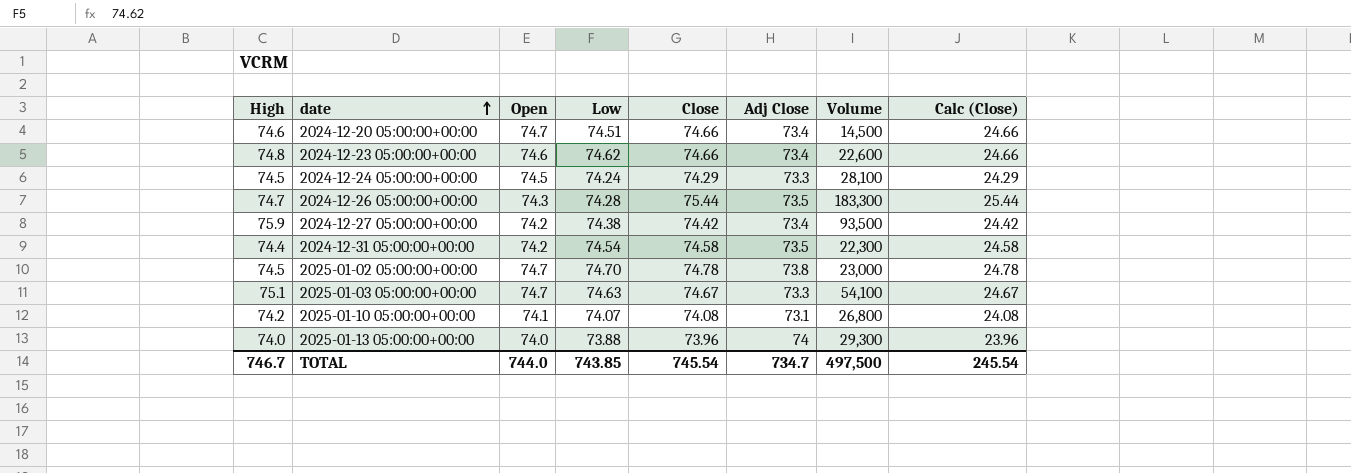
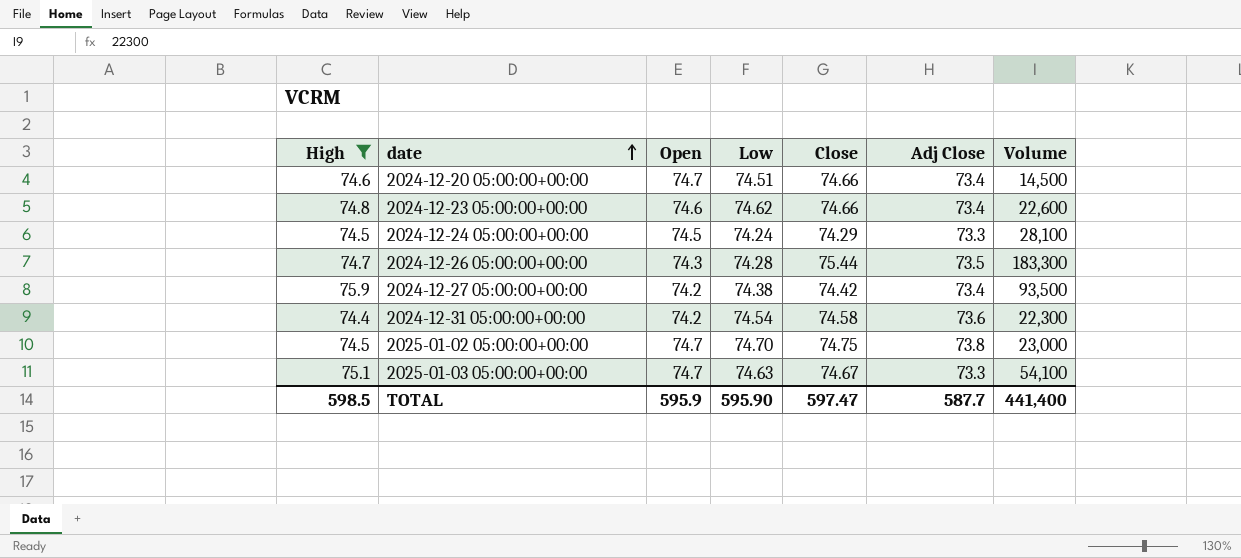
filter: none -> High >= 74.4
column Calc (Close) | formula: [Close] - 50 -> none
2024-12-31 05:00:00+00:00 | Adj Close: 73.5 -> 73.6
2025-01-02 05:00:00+00:00 | Close: 74.78 -> 74.75
TOTAL | High: 746.7 -> 598.5
TOTAL | Open: 744.0 -> 595.9
TOTAL | Low: 743.85 -> 595.90
TOTAL | Close: 745.54 -> 597.47
TOTAL | Adj Close: 734.7 -> 587.7
TOTAL | Volume: 497,500 -> 441,400

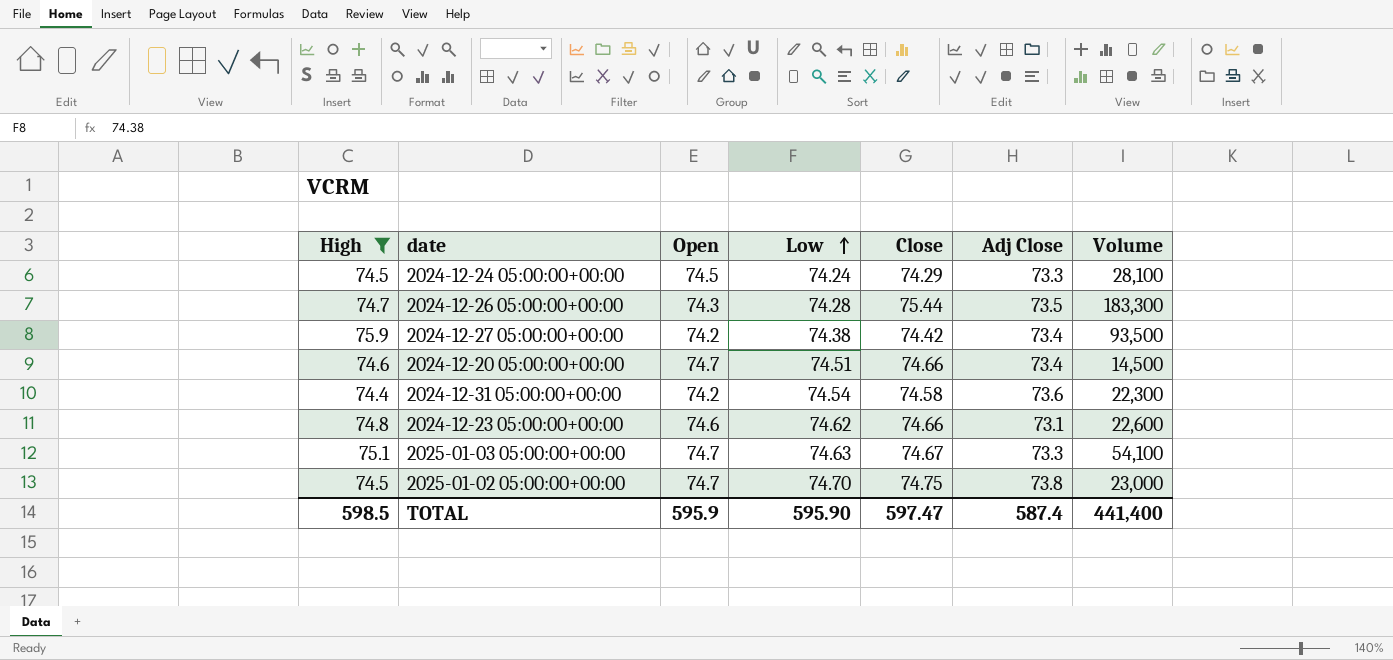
row order: date ascending -> Low ascending
2024-12-23 05:00:00+00:00 | Adj Close: 73.4 -> 73.1
TOTAL | Adj Close: 587.7 -> 587.4

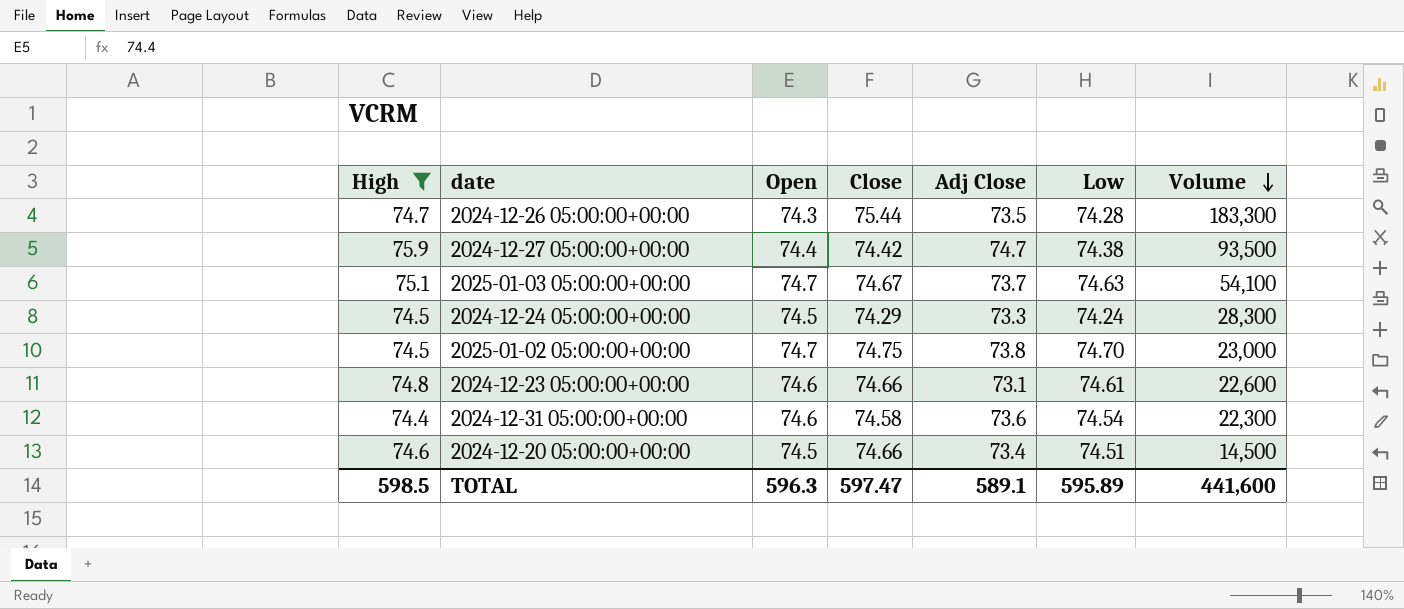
row order: Low ascending -> Volume descending
column Low | position: 4 -> 6
2024-12-27 05:00:00+00:00 | Open: 74.2 -> 74.4
2024-12-27 05:00:00+00:00 | Adj Close: 73.4 -> 74.7
2025-01-03 05:00:00+00:00 | Adj Close: 73.3 -> 73.7
2024-12-24 05:00:00+00:00 | Volume: 28,100 -> 28,300
2024-12-23 05:00:00+00:00 | Low: 74.62 -> 74.61
2024-12-31 05:00:00+00:00 | Open: 74.2 -> 74.6
2024-12-20 05:00:00+00:00 | Open: 74.7 -> 74.5
TOTAL | Open: 595.9 -> 596.3
TOTAL | Adj Close: 587.4 -> 589.1
TOTAL | Low: 595.90 -> 595.89
TOTAL | Volume: 441,400 -> 441,600

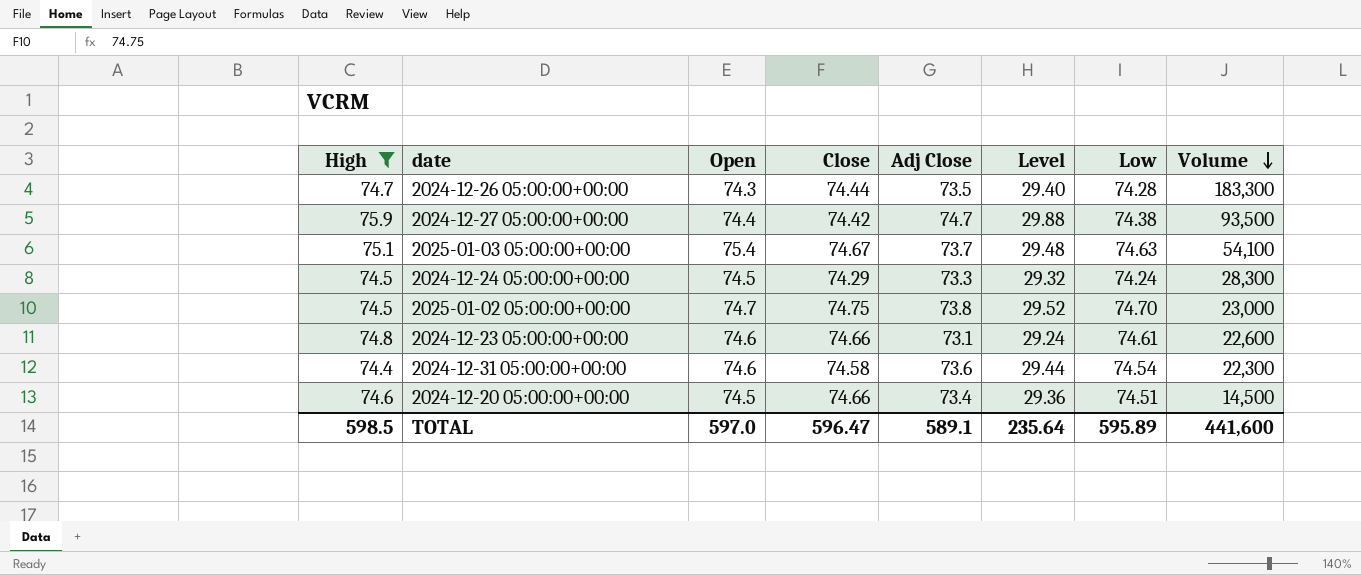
column Level | formula: none -> [Adj Close] * 0.4
2024-12-26 05:00:00+00:00 | Close: 75.44 -> 74.44
2025-01-03 05:00:00+00:00 | Open: 74.7 -> 75.4
TOTAL | Open: 596.3 -> 597.0
TOTAL | Close: 597.47 -> 596.47

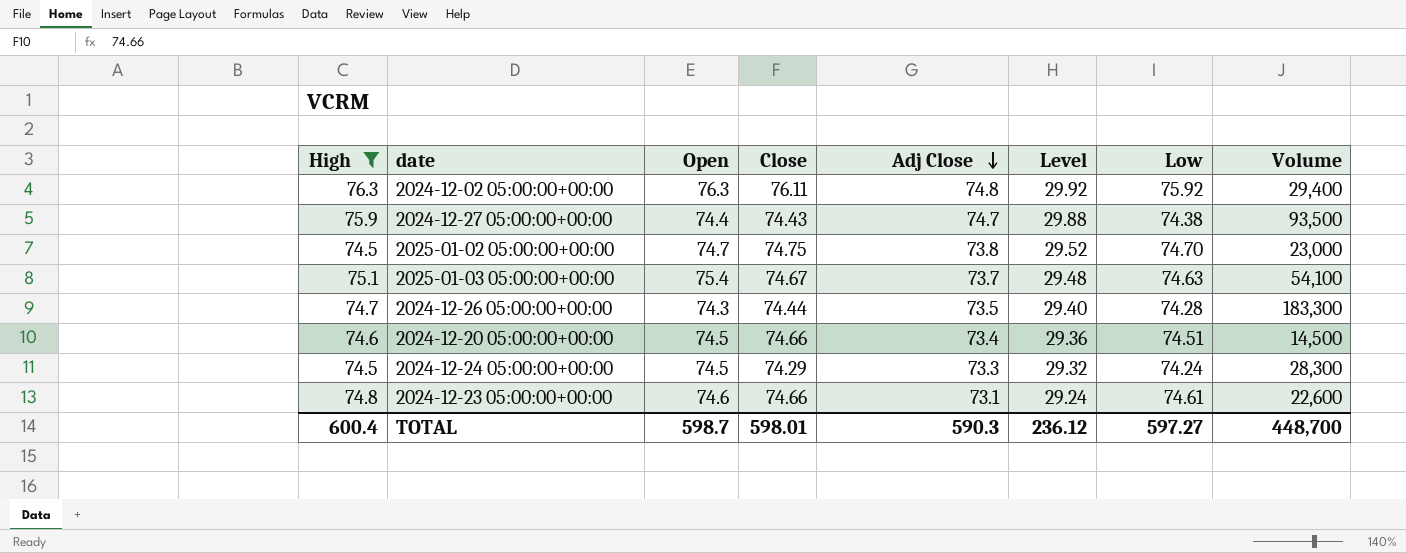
row order: Volume descending -> Adj Close descending
row 2024-12-31 05:00:00+00:00: 74.4 | 74.6 | 74.58 | 73.6 | 29.44 | 74.54 | 22,300 -> none
row 2024-12-02 05:00:00+00:00: none -> 76.3 | 76.3 | 76.11 | 74.8 | 29.92 | 75.92 | 29,400
2024-12-27 05:00:00+00:00 | Close: 74.42 -> 74.43
TOTAL | High: 598.5 -> 600.4
TOTAL | Open: 597.0 -> 598.7
TOTAL | Close: 596.47 -> 598.01
TOTAL | Adj Close: 589.1 -> 590.3
TOTAL | Level: 235.64 -> 236.12
TOTAL | Low: 595.89 -> 597.27
TOTAL | Volume: 441,600 -> 448,700

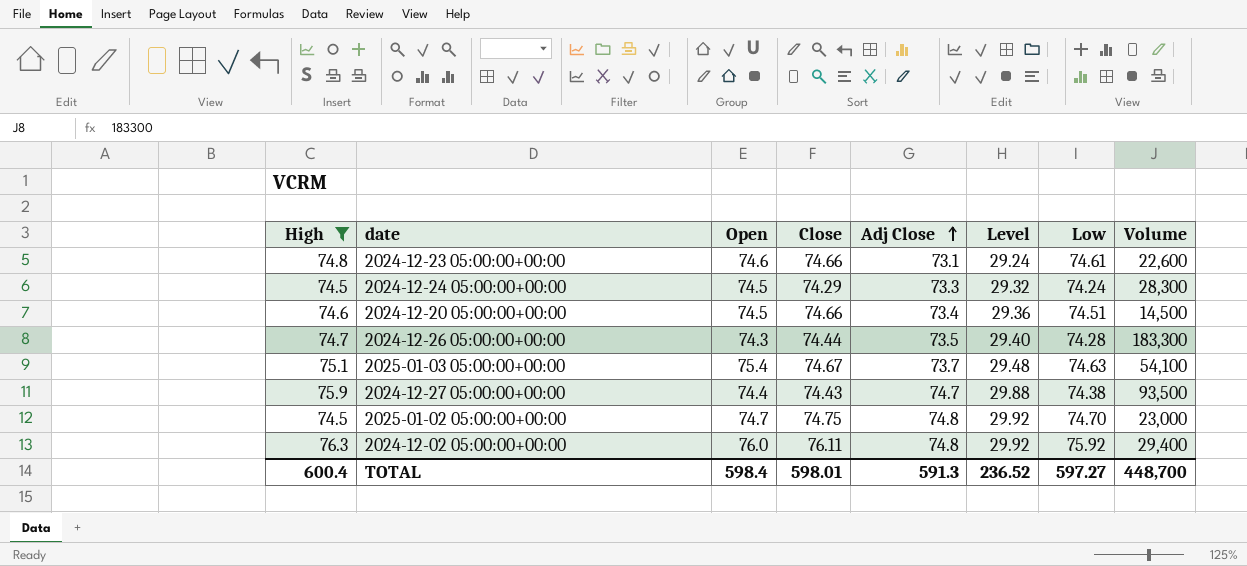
row order: Adj Close descending -> Adj Close ascending
2025-01-02 05:00:00+00:00 | Adj Close: 73.8 -> 74.8
2025-01-02 05:00:00+00:00 | Level: 29.52 -> 29.92
2024-12-02 05:00:00+00:00 | Open: 76.3 -> 76.0
TOTAL | Open: 598.7 -> 598.4
TOTAL | Adj Close: 590.3 -> 591.3
TOTAL | Level: 236.12 -> 236.52

